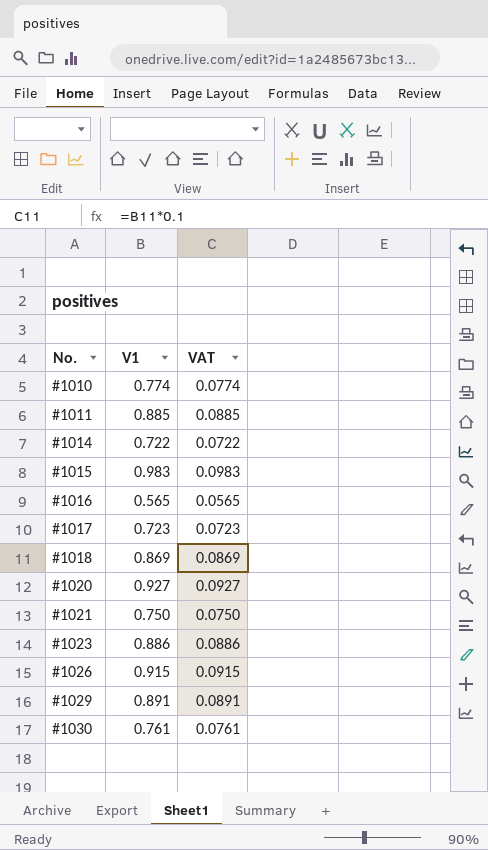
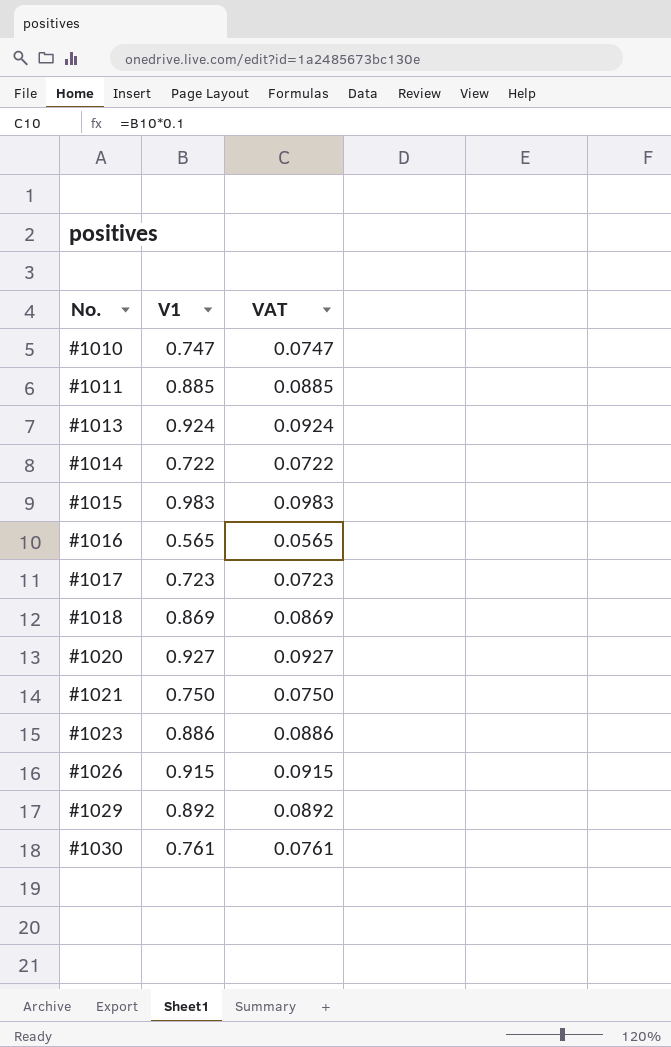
#1010 | V1: 0.774 -> 0.747
#1010 | VAT: 0.0774 -> 0.0747
row #1013: none -> 0.924 | 0.0924
#1029 | V1: 0.891 -> 0.892
#1029 | VAT: 0.0891 -> 0.0892

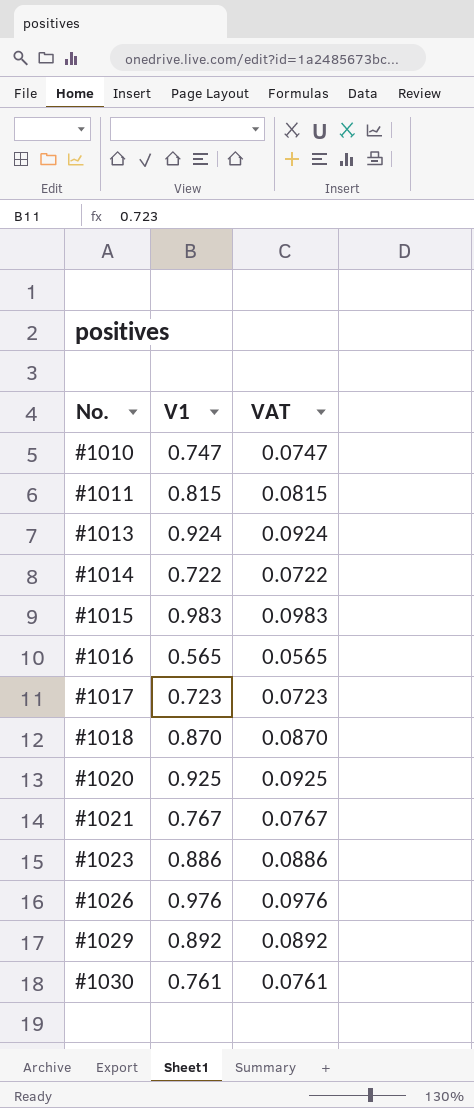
#1011 | V1: 0.885 -> 0.815
#1011 | VAT: 0.0885 -> 0.0815
#1018 | V1: 0.869 -> 0.870
#1018 | VAT: 0.0869 -> 0.0870
#1020 | V1: 0.927 -> 0.925
#1020 | VAT: 0.0927 -> 0.0925
#1021 | V1: 0.750 -> 0.767
#1021 | VAT: 0.0750 -> 0.0767
#1026 | V1: 0.915 -> 0.976
#1026 | VAT: 0.0915 -> 0.0976

